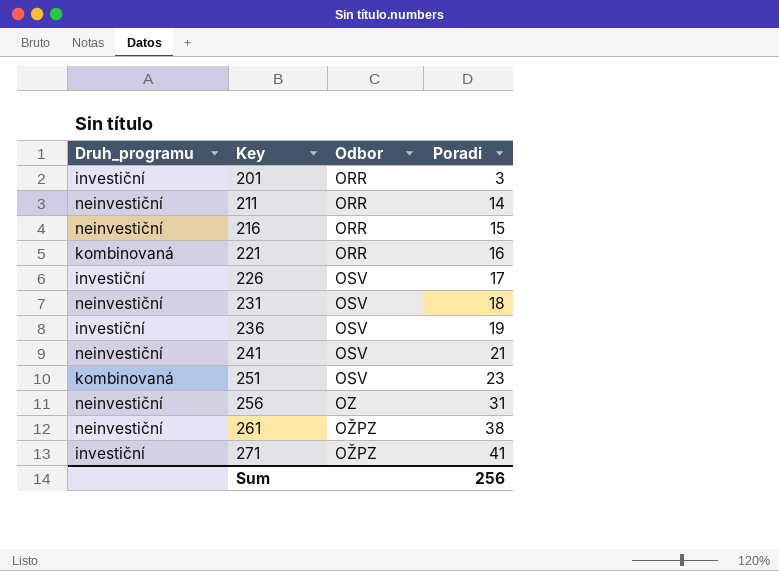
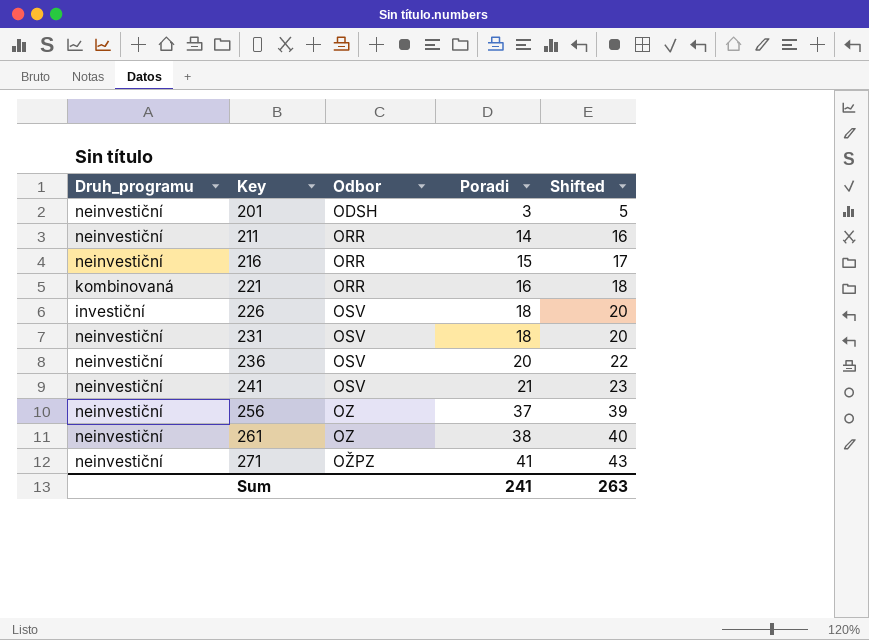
column Shifted | formula: none -> [Poradi] + 2
row 251: kombinovaná | OSV | 23 -> none
201 | Druh_programu: investiční -> neinvestiční
201 | Odbor: ORR -> ODSH
226 | Poradi: 17 -> 18
236 | Druh_programu: investiční -> neinvestiční
236 | Poradi: 19 -> 20
256 | Poradi: 31 -> 37
261 | Odbor: OŽPZ -> OZ
271 | Druh_programu: investiční -> neinvestiční
Sum | Poradi: 256 -> 241

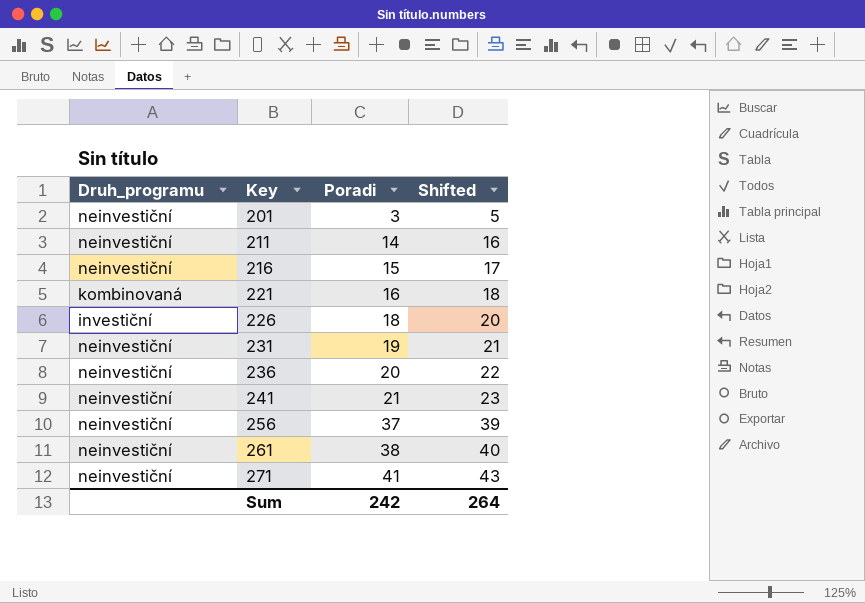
column Odbor | position: 3 -> none
231 | Poradi: 18 -> 19
231 | Shifted: 20 -> 21
Sum | Poradi: 241 -> 242
Sum | Shifted: 263 -> 264

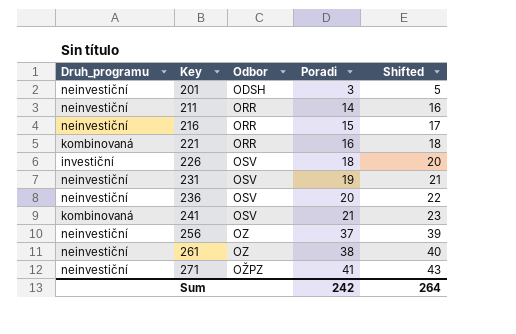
column Odbor | position: none -> 3
241 | Druh_programu: neinvestiční -> kombinovaná

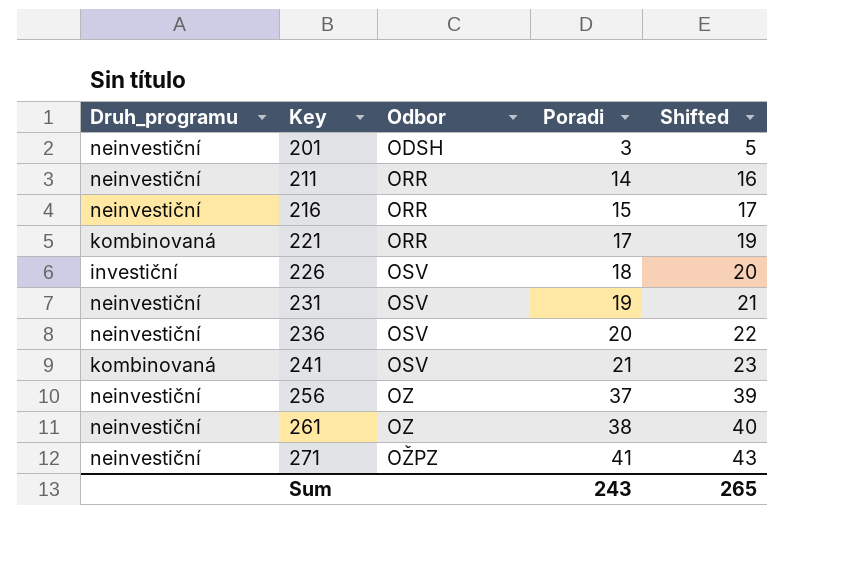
221 | Poradi: 16 -> 17
221 | Shifted: 18 -> 19
Sum | Poradi: 242 -> 243
Sum | Shifted: 264 -> 265

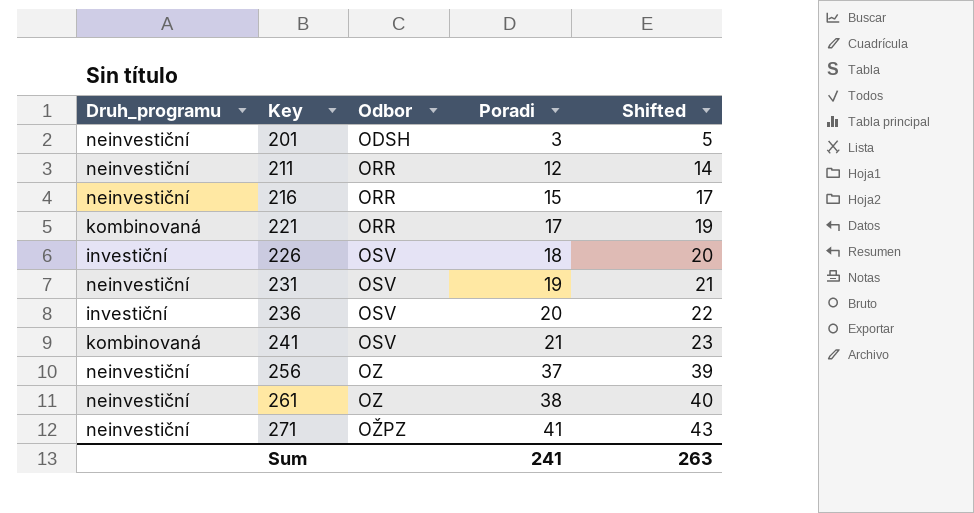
211 | Poradi: 14 -> 12
211 | Shifted: 16 -> 14
236 | Druh_programu: neinvestiční -> investiční
Sum | Poradi: 243 -> 241
Sum | Shifted: 265 -> 263

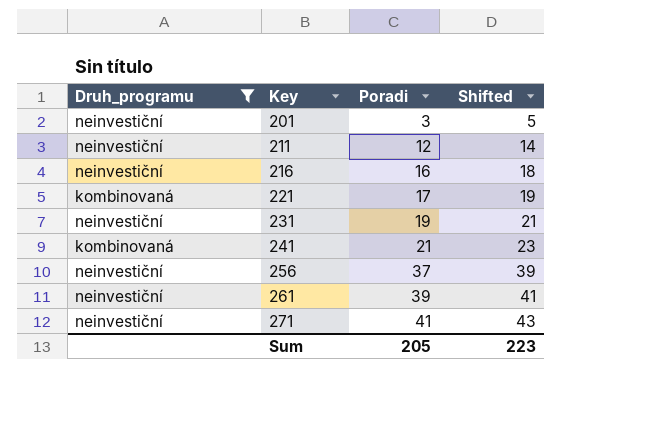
filter: none -> Druh_programu != investiční
column Odbor | position: 3 -> none
216 | Poradi: 15 -> 16
216 | Shifted: 17 -> 18
261 | Poradi: 38 -> 39
261 | Shifted: 40 -> 41
Sum | Poradi: 241 -> 205
Sum | Shifted: 263 -> 223

